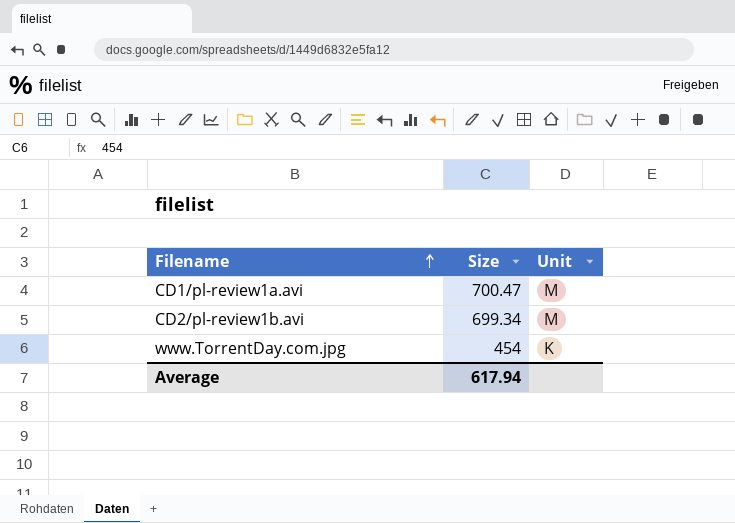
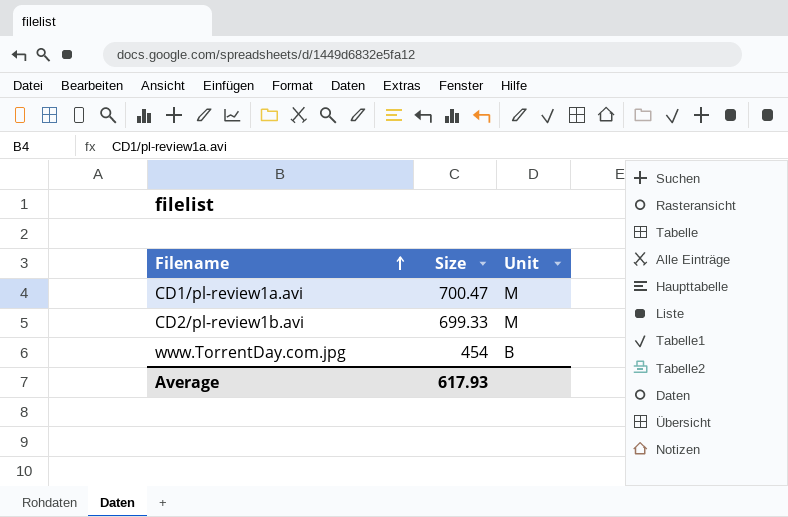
CD2/pl-review1b.avi | Size: 699.34 -> 699.33
www.TorrentDay.com.jpg | Unit: K -> B
Average | Size: 617.94 -> 617.93

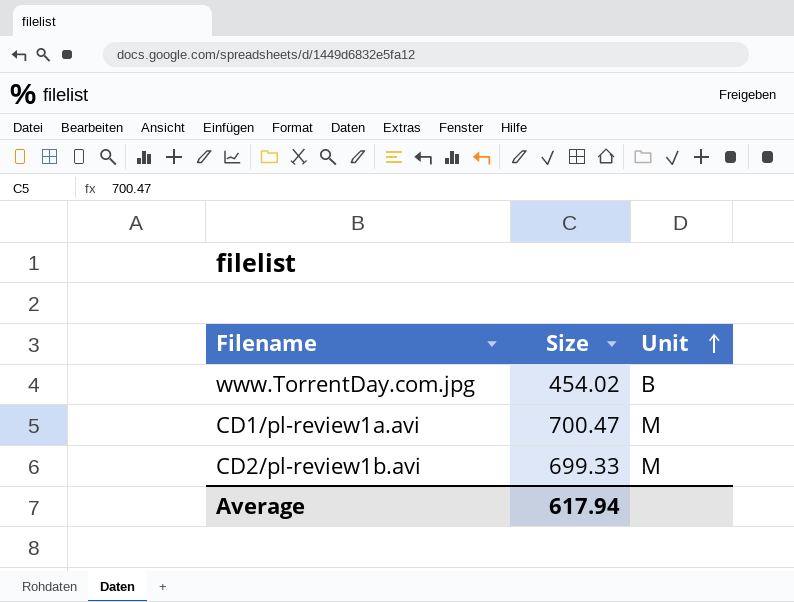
row order: Filename ascending -> Unit ascending
www.TorrentDay.com.jpg | Size: 454 -> 454.02
Average | Size: 617.93 -> 617.94

